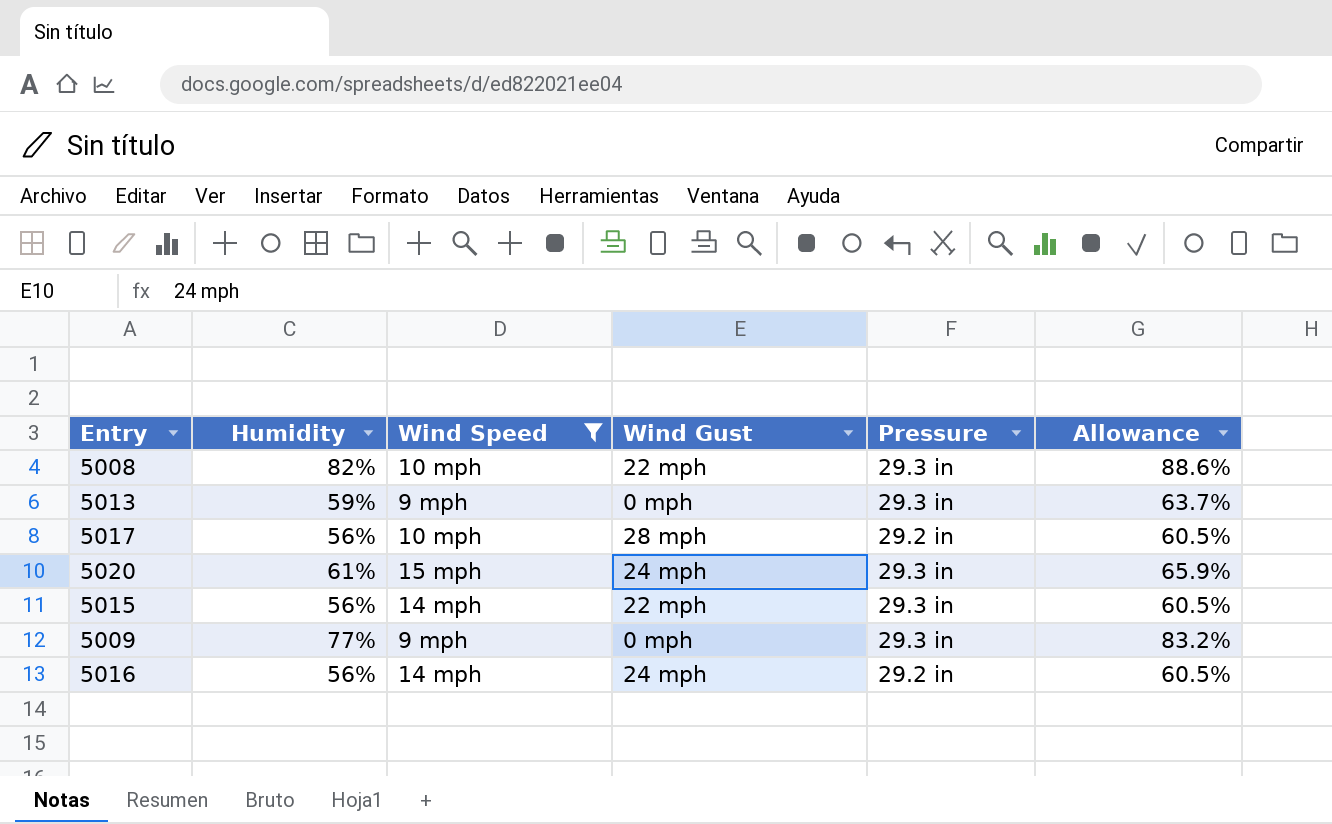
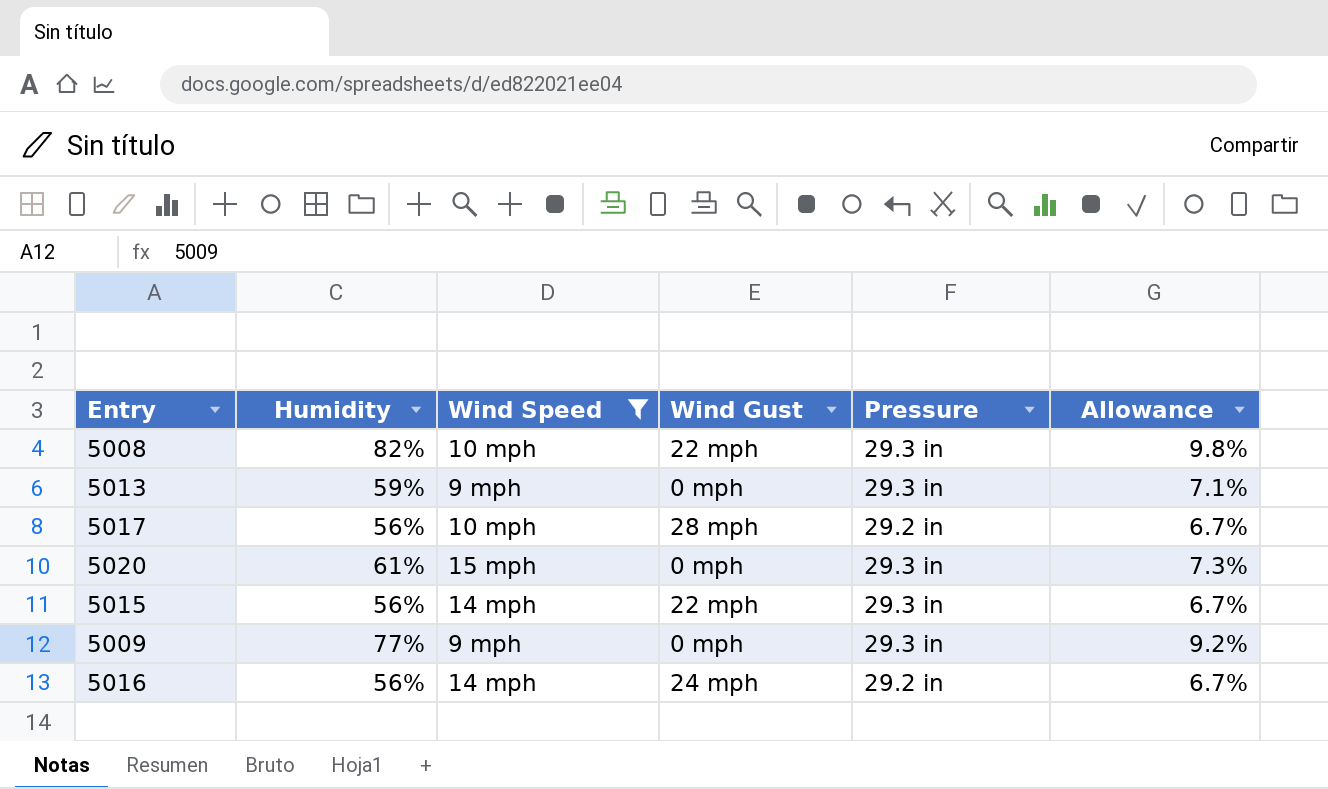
column Allowance | formula: [Humidity] * 1.08 -> [Humidity] * 0.12
5020 | Wind Gust: 24 mph -> 0 mph

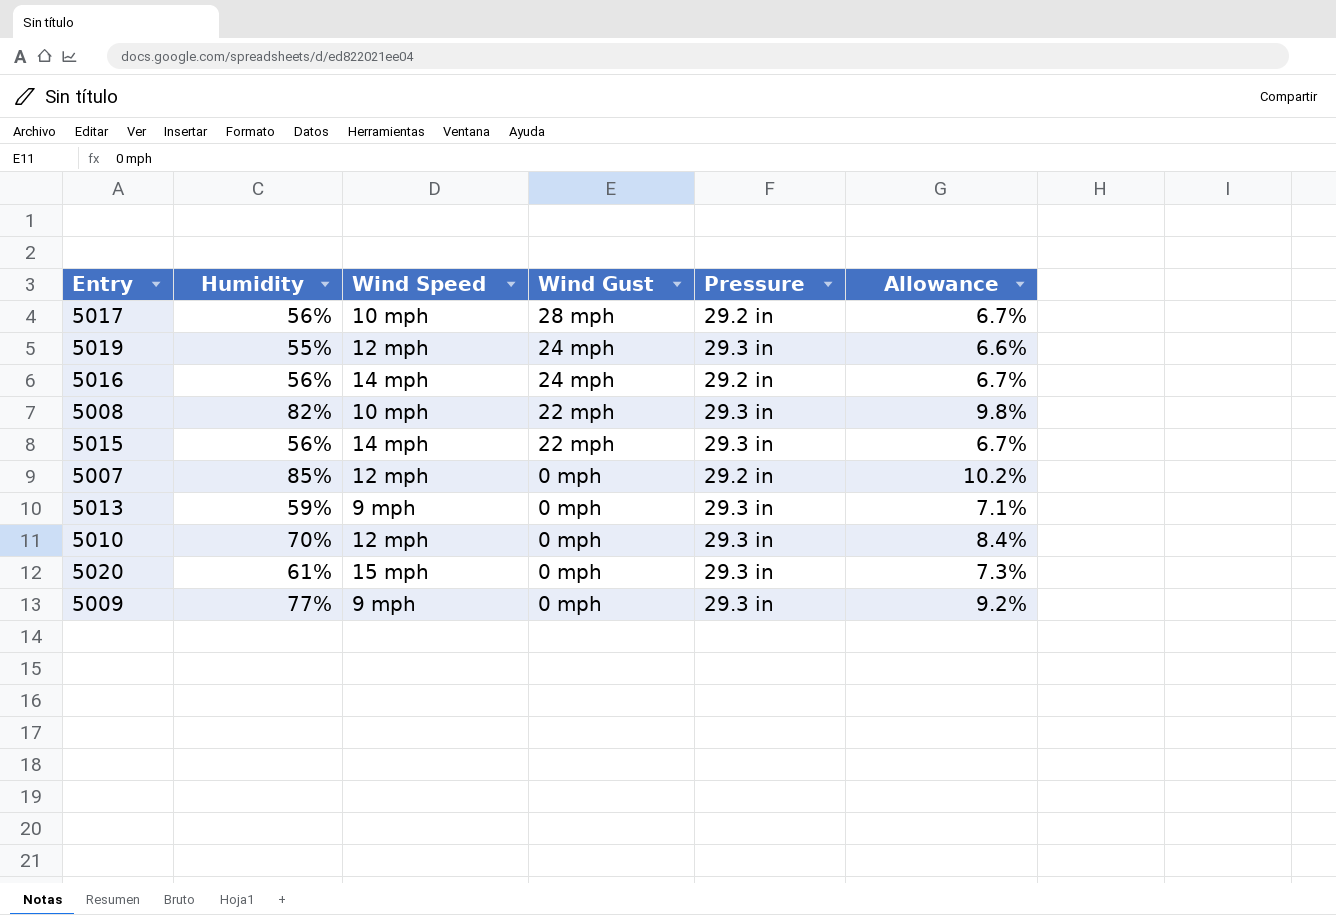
filter: Wind Speed != 12 mph -> none
row order: none -> Wind Gust descending

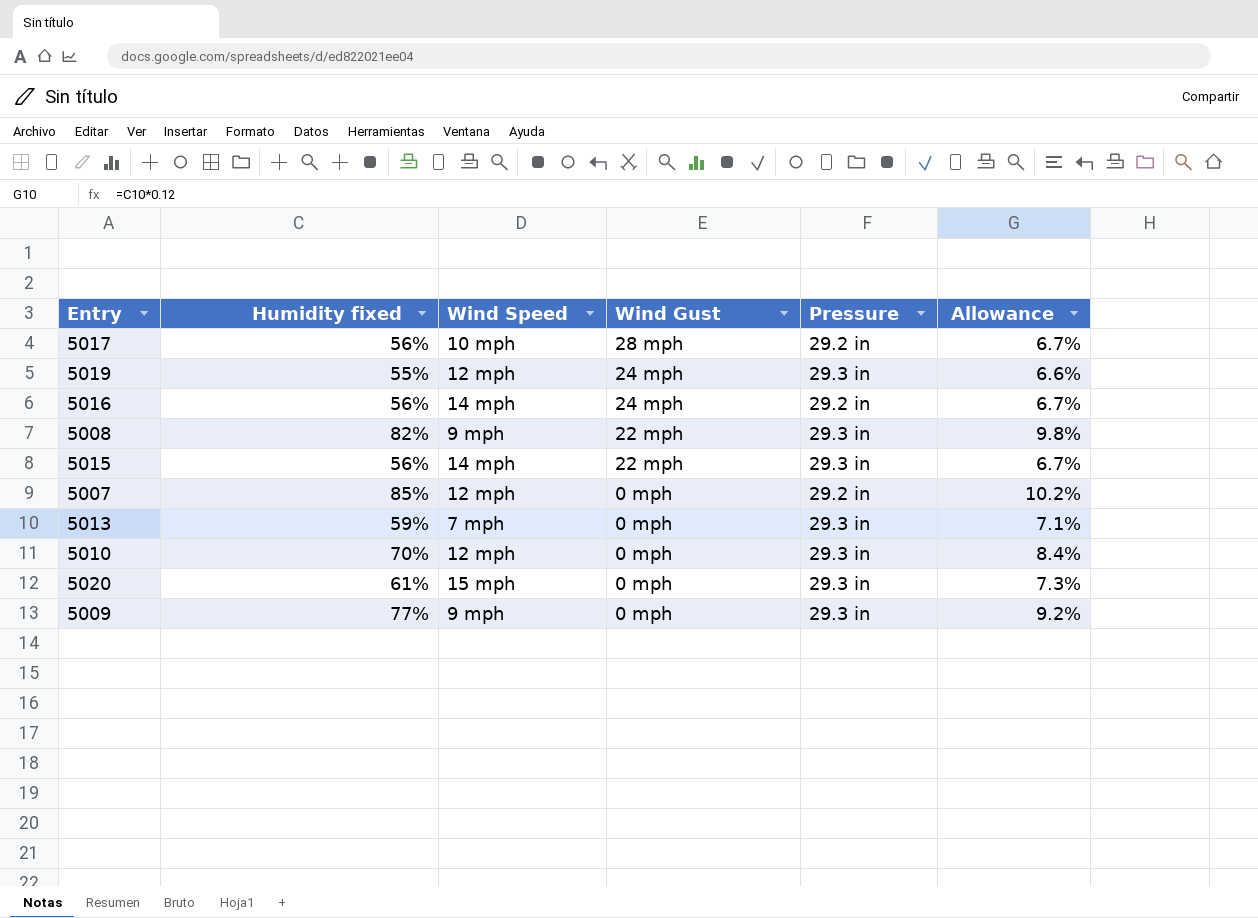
column name: Humidity -> Humidity fixed
5008 | Wind Speed: 10 mph -> 9 mph
5013 | Wind Speed: 9 mph -> 7 mph

